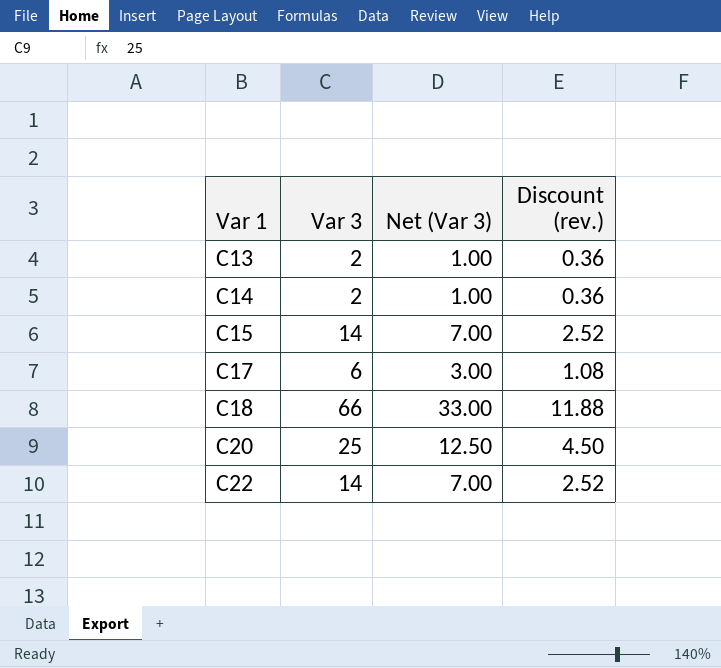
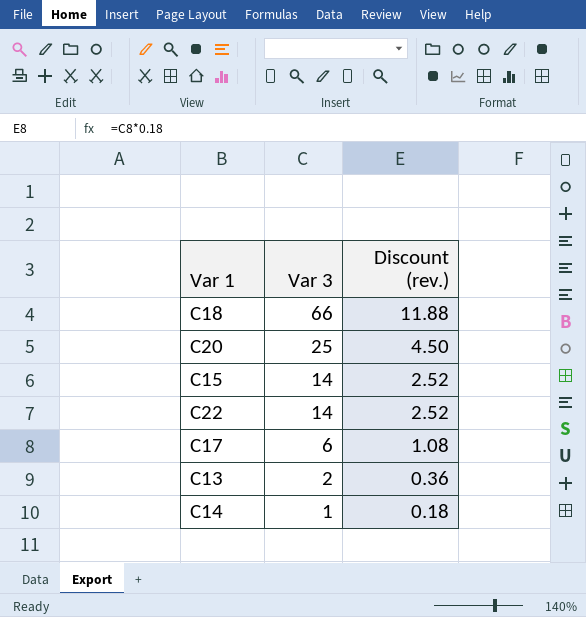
row order: Var 1 ascending -> Var 3 descending
column Net (Var 3) | formula: [Var 3] * 0.5 -> none
C14 | Var 3: 2 -> 1
C14 | Discount (rev.): 0.36 -> 0.18

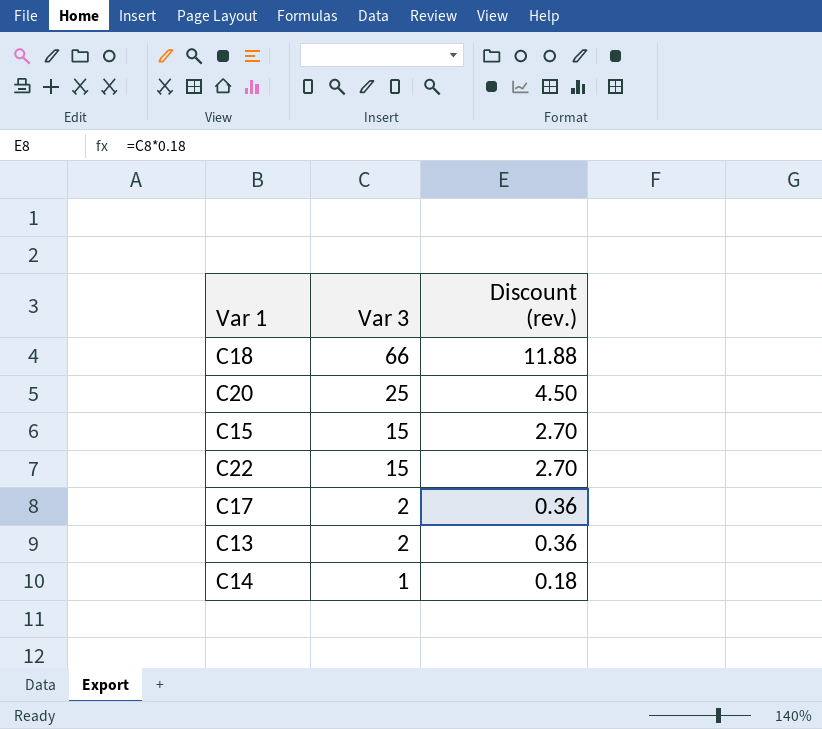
C15 | Var 3: 14 -> 15
C15 | Discount (rev.): 2.52 -> 2.70
C22 | Var 3: 14 -> 15
C22 | Discount (rev.): 2.52 -> 2.70
C17 | Var 3: 6 -> 2
C17 | Discount (rev.): 1.08 -> 0.36

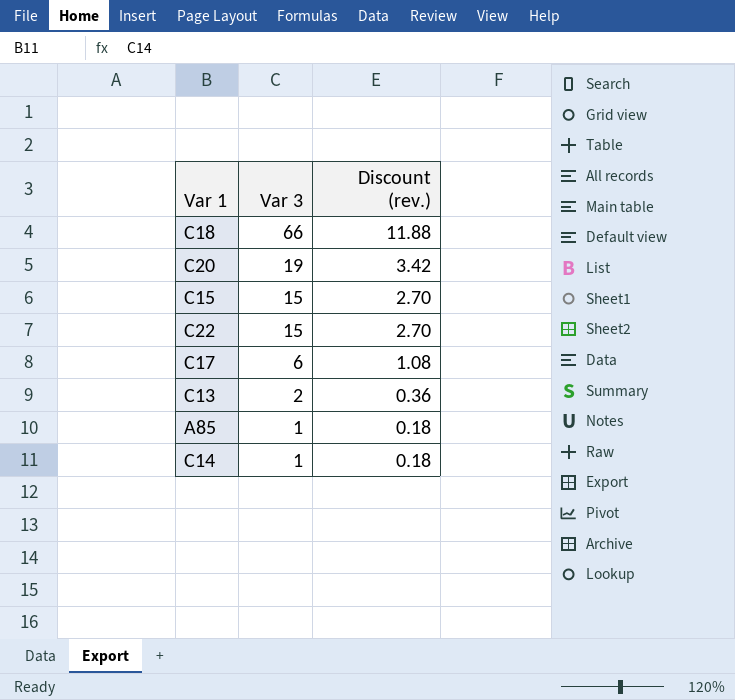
C20 | Var 3: 25 -> 19
C20 | Discount (rev.): 4.50 -> 3.42
C17 | Var 3: 2 -> 6
C17 | Discount (rev.): 0.36 -> 1.08
row A85: none -> 1 | 0.18

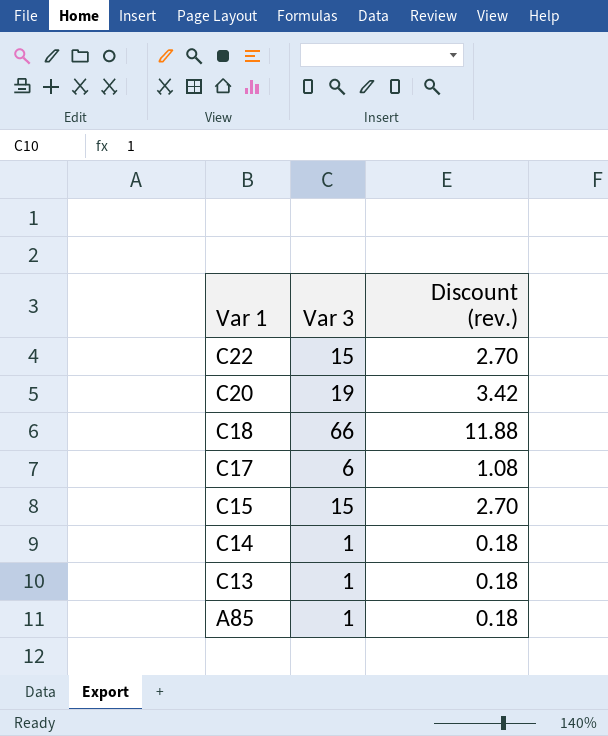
row order: Var 3 descending -> Var 1 descending
C13 | Var 3: 2 -> 1
C13 | Discount (rev.): 0.36 -> 0.18

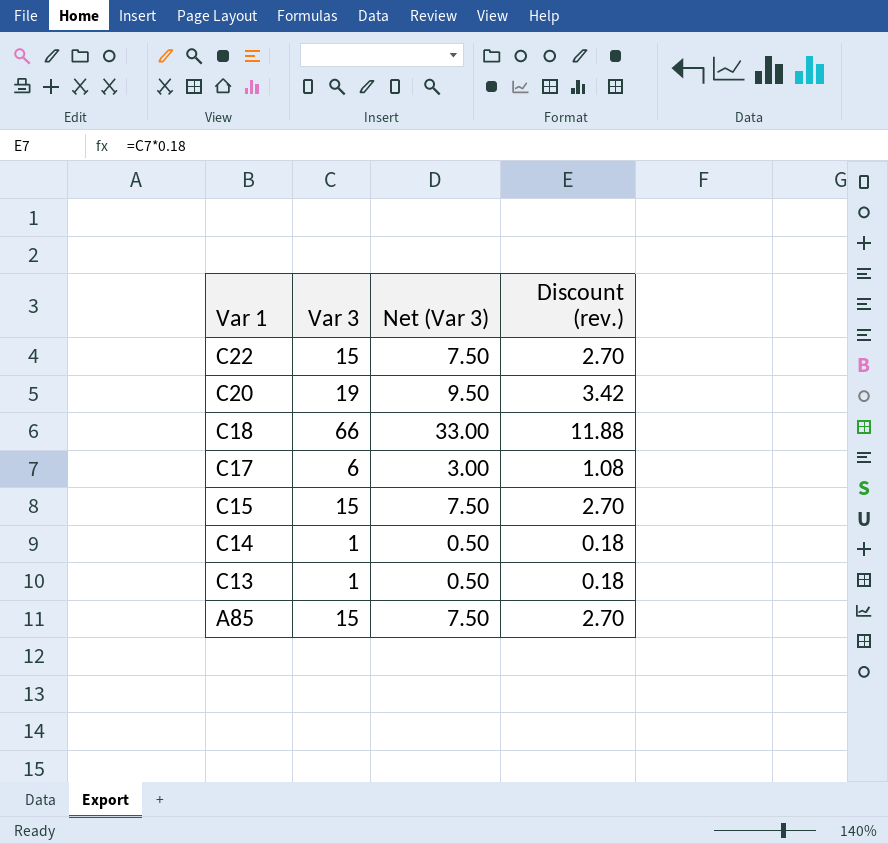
column Net (Var 3) | formula: none -> [Var 3] * 0.5
A85 | Var 3: 1 -> 15
A85 | Discount (rev.): 0.18 -> 2.70

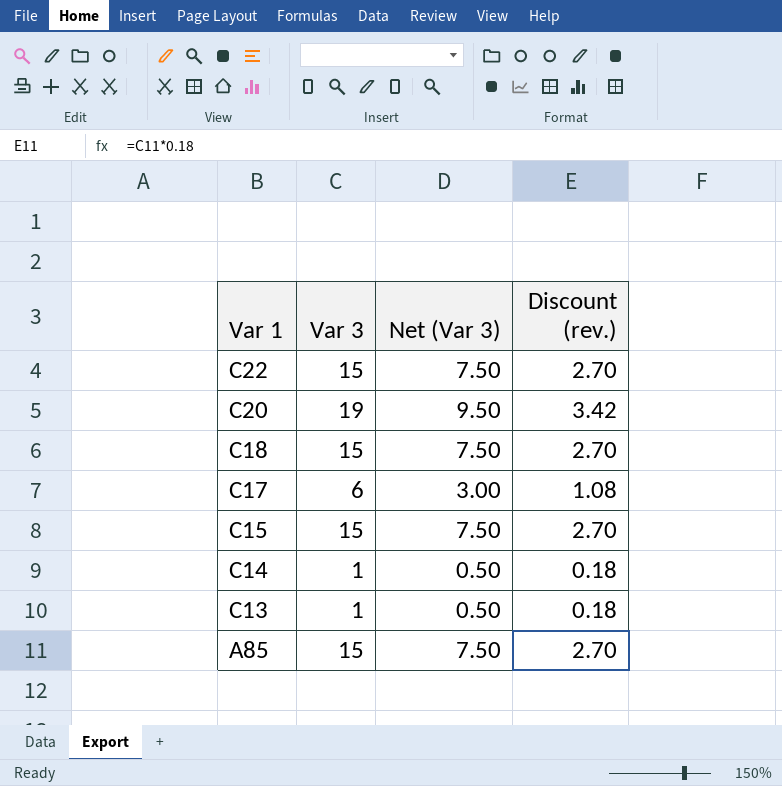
C18 | Var 3: 66 -> 15
C18 | Net (Var 3): 33.00 -> 7.50
C18 | Discount (rev.): 11.88 -> 2.70

